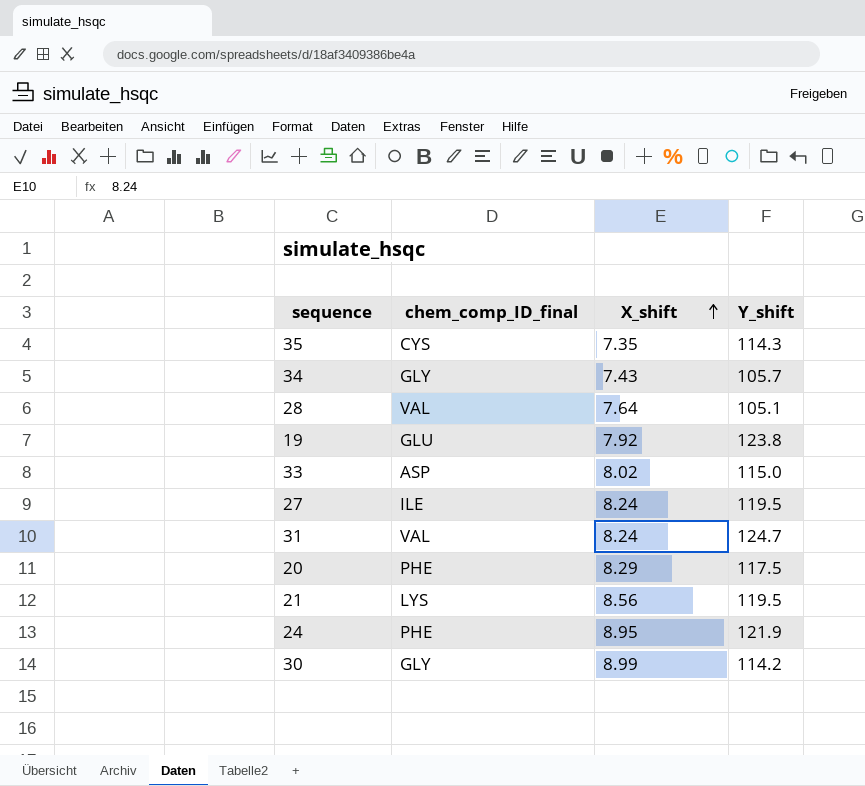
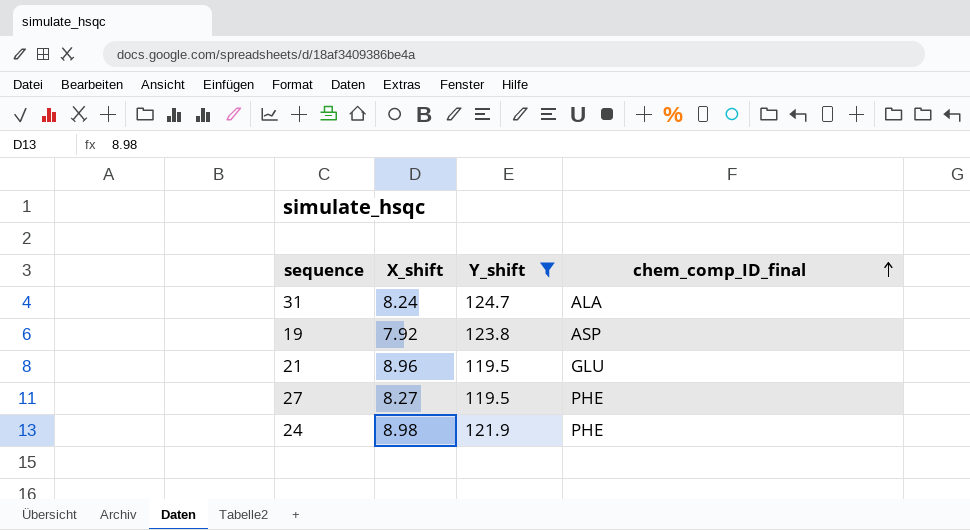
filter: none -> Y_shift >= 119.5
row order: X_shift ascending -> chem_comp_ID_final ascending
column chem_comp_ID_final | position: 2 -> 4
31 | chem_comp_ID_final: VAL -> ALA
19 | chem_comp_ID_final: GLU -> ASP
21 | X_shift: 8.56 -> 8.96
21 | chem_comp_ID_final: LYS -> GLU
27 | X_shift: 8.24 -> 8.27
27 | chem_comp_ID_final: ILE -> PHE
24 | X_shift: 8.95 -> 8.98

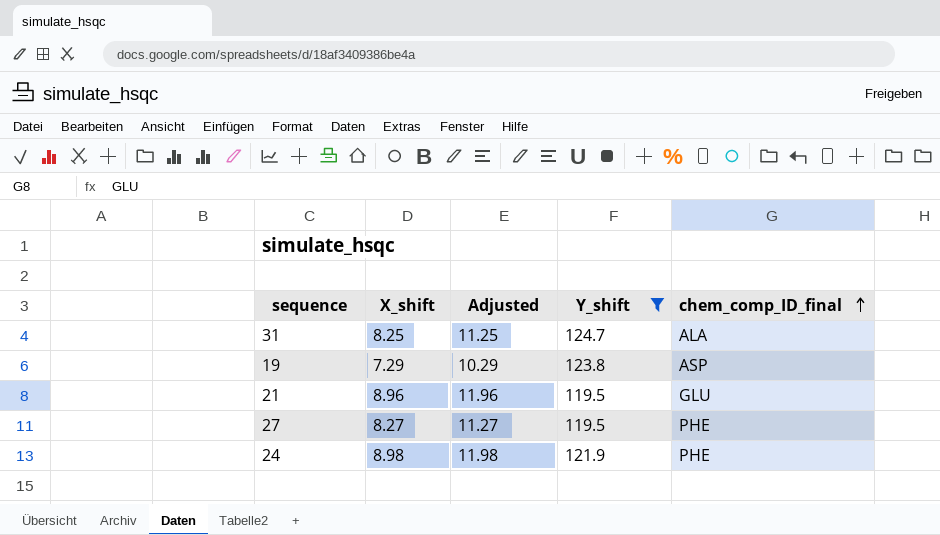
column Adjusted | formula: none -> [X_shift] + 3
31 | X_shift: 8.24 -> 8.25
19 | X_shift: 7.92 -> 7.29

